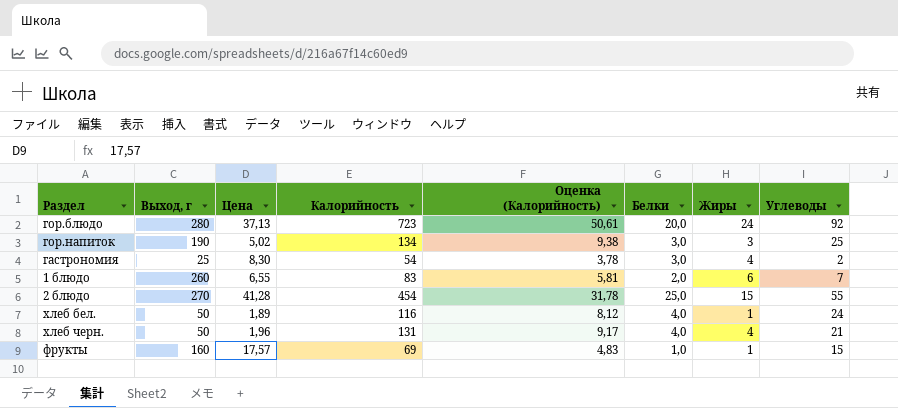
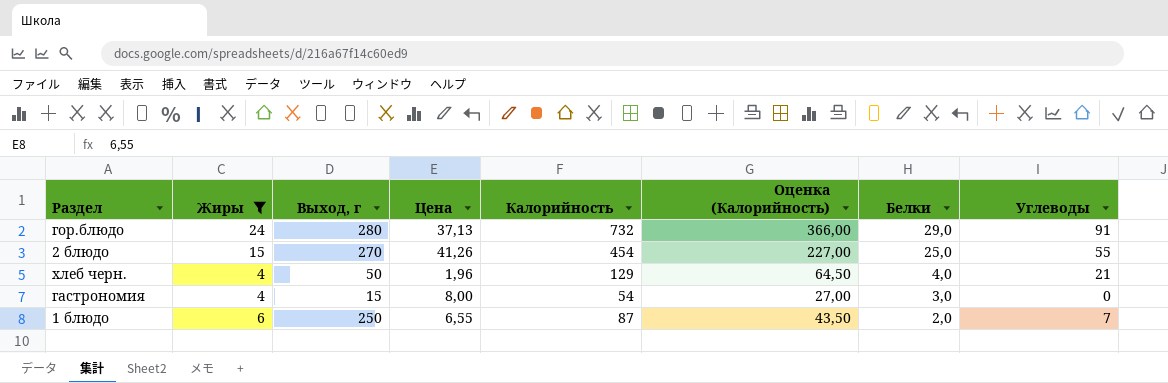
filter: none -> Жиры >= 4
row order: none -> Белки descending
column Жиры | position: 7 -> 2
column Оценка (Калорийность) | formula: [Калорийность] * 0,07 -> [Калорийность] * 0,5
гор.блюдо | Калорийность: 723 -> 732
гор.блюдо | Белки: 20,0 -> 29,0
гор.блюдо | Углеводы: 92 -> 91
2 блюдо | Цена: 41,28 -> 41,26
хлеб черн. | Калорийность: 131 -> 129
гастрономия | Выход, г: 25 -> 15
гастрономия | Цена: 8,30 -> 8,00
гастрономия | Углеводы: 2 -> 0
1 блюдо | Выход, г: 260 -> 250
1 блюдо | Калорийность: 83 -> 87

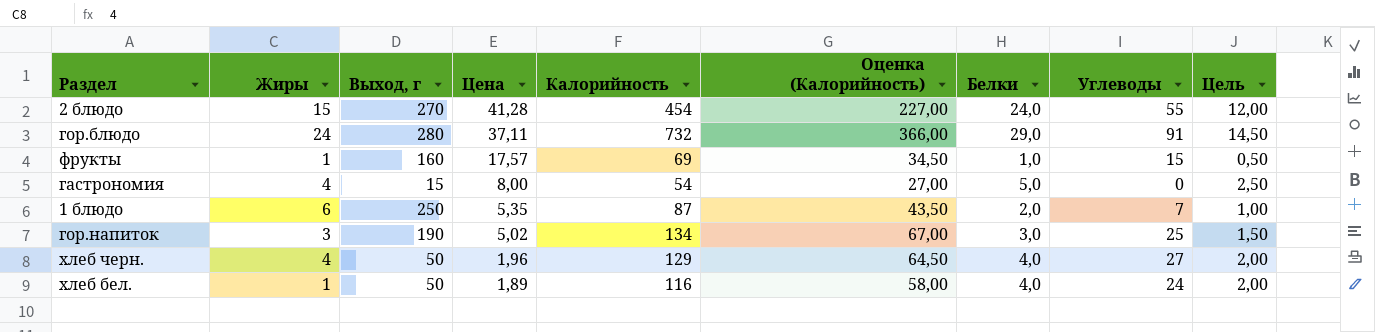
filter: Жиры >= 4 -> none
row order: Белки descending -> Цена descending
column Цель | formula: none -> [Белки] * 0,5
2 блюдо | Цена: 41,26 -> 41,28
2 блюдо | Белки: 25,0 -> 24,0
гор.блюдо | Цена: 37,13 -> 37,11
гастрономия | Белки: 3,0 -> 5,0
1 блюдо | Цена: 6,55 -> 5,35
хлеб черн. | Углеводы: 21 -> 27

